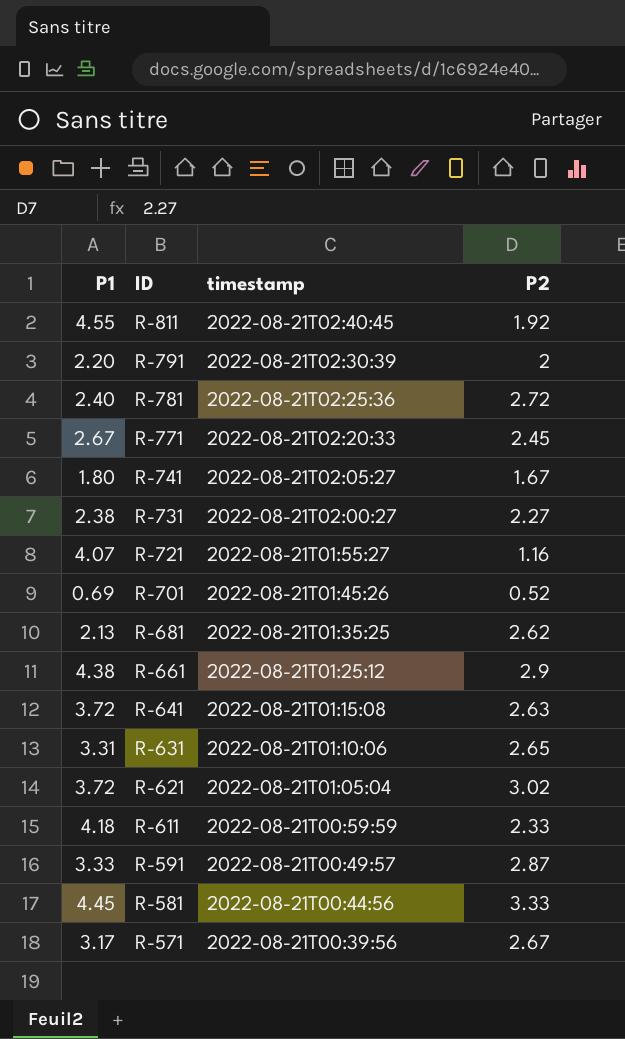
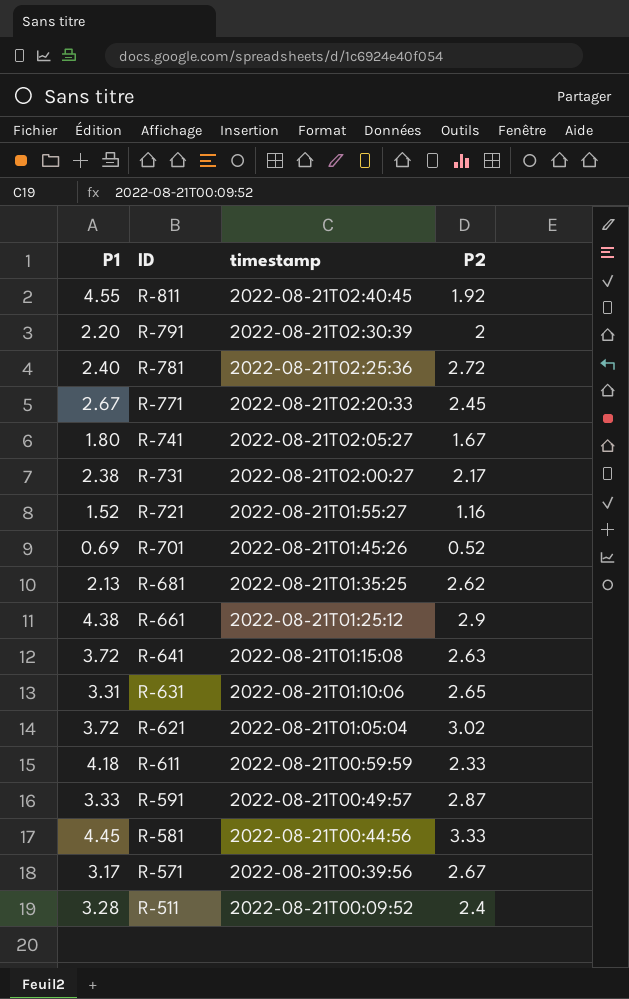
R-731 | P2: 2.27 -> 2.17
R-721 | P1: 4.07 -> 1.52
row R-511: none -> 3.28 | 2022-08-21T00:09:52 | 2.4

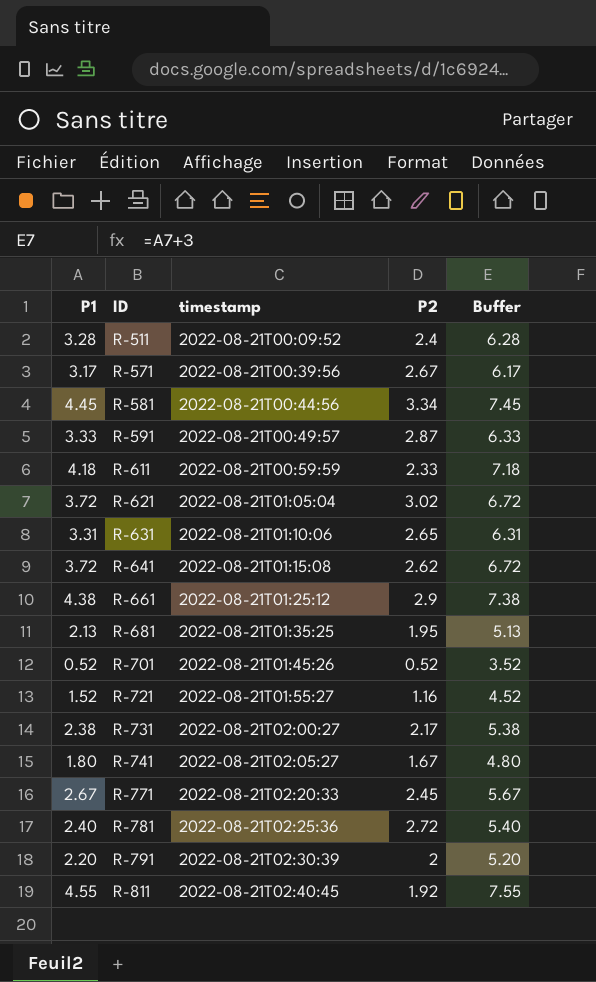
row order: ID descending -> ID ascending
column Buffer | formula: none -> [P1] + 3
R-581 | P2: 3.33 -> 3.34
R-641 | P2: 2.63 -> 2.62
R-681 | P2: 2.62 -> 1.95
R-701 | P1: 0.69 -> 0.52

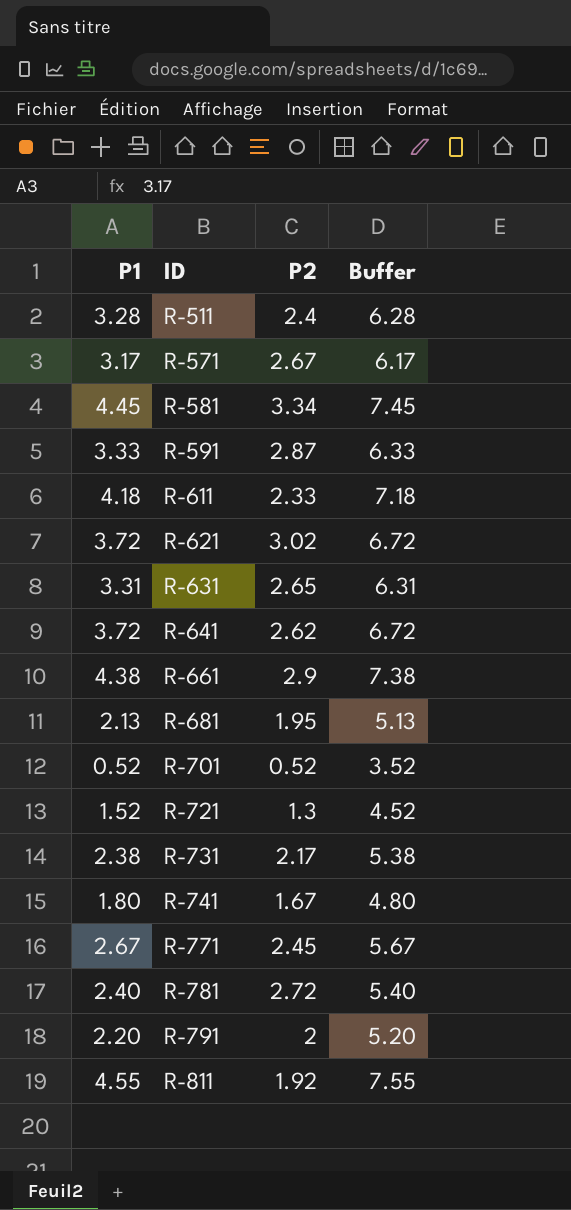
column timestamp | position: 3 -> none
R-721 | P2: 1.16 -> 1.3

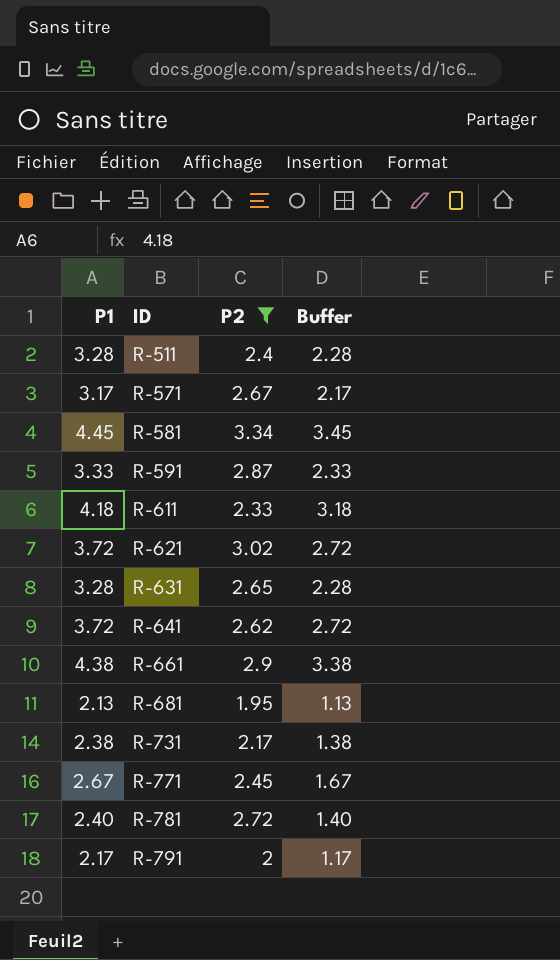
filter: none -> P2 >= 1.95
column Buffer | formula: [P1] + 3 -> [P1] - 1
R-631 | P1: 3.31 -> 3.28
R-791 | P1: 2.20 -> 2.17

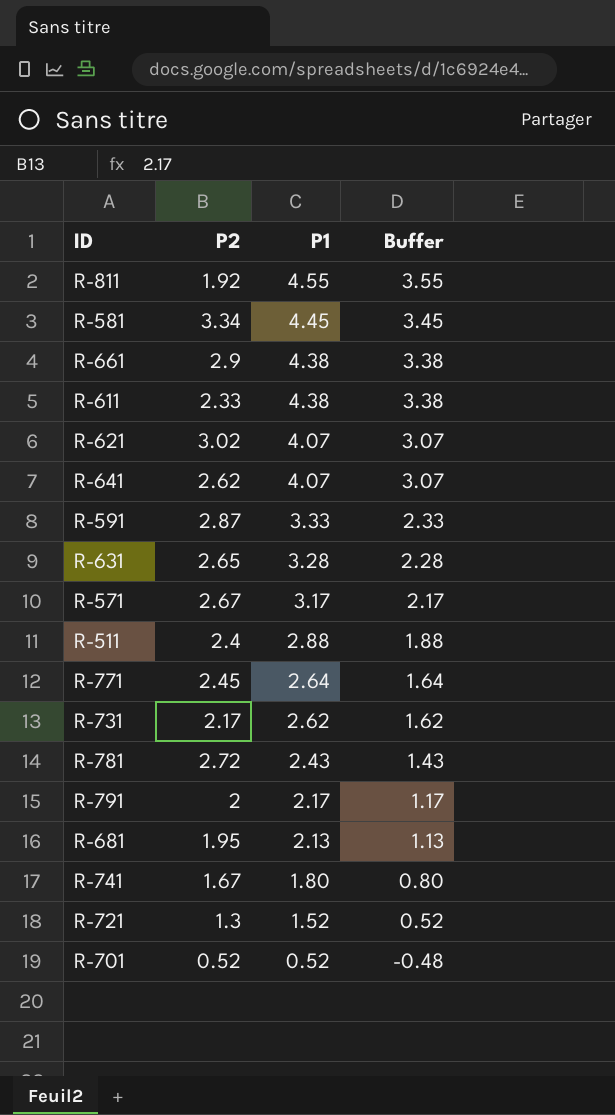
filter: P2 >= 1.95 -> none
row order: ID ascending -> P1 descending
column P1 | position: 1 -> 3
R-611 | P1: 4.18 -> 4.38
R-611 | Buffer: 3.18 -> 3.38
R-621 | P1: 3.72 -> 4.07
R-621 | Buffer: 2.72 -> 3.07
R-641 | P1: 3.72 -> 4.07
R-641 | Buffer: 2.72 -> 3.07
R-511 | P1: 3.28 -> 2.88
R-511 | Buffer: 2.28 -> 1.88
R-771 | P1: 2.67 -> 2.64
R-771 | Buffer: 1.67 -> 1.64
R-731 | P1: 2.38 -> 2.62
R-731 | Buffer: 1.38 -> 1.62
R-781 | P1: 2.40 -> 2.43
R-781 | Buffer: 1.40 -> 1.43

